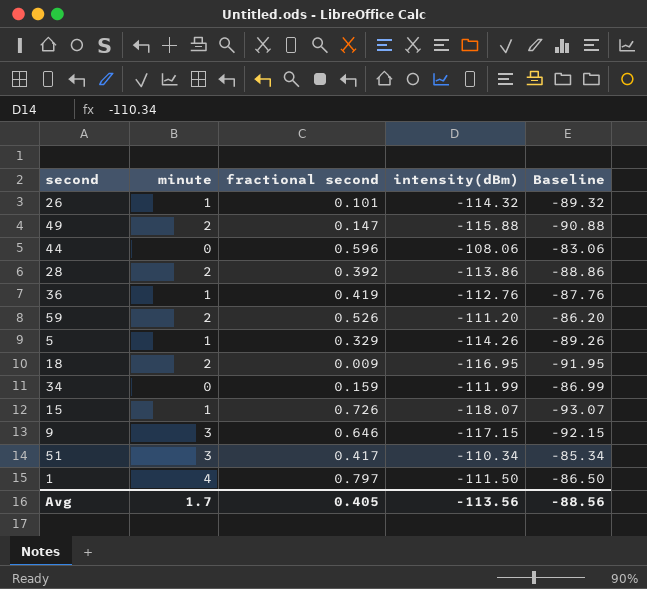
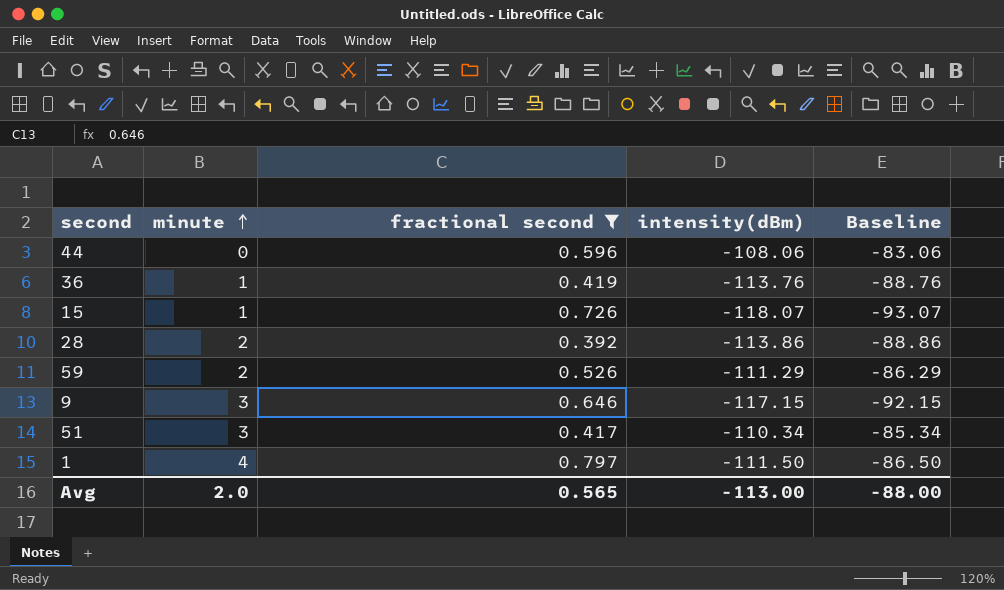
filter: none -> fractional second >= 0.392
row order: none -> minute ascending
36 | intensity(dBm): -112.76 -> -113.76
36 | Baseline: -87.76 -> -88.76
59 | intensity(dBm): -111.20 -> -111.29
59 | Baseline: -86.20 -> -86.29
Avg | minute: 1.7 -> 2.0
Avg | fractional second: 0.405 -> 0.565
Avg | intensity(dBm): -113.56 -> -113.00
Avg | Baseline: -88.56 -> -88.00

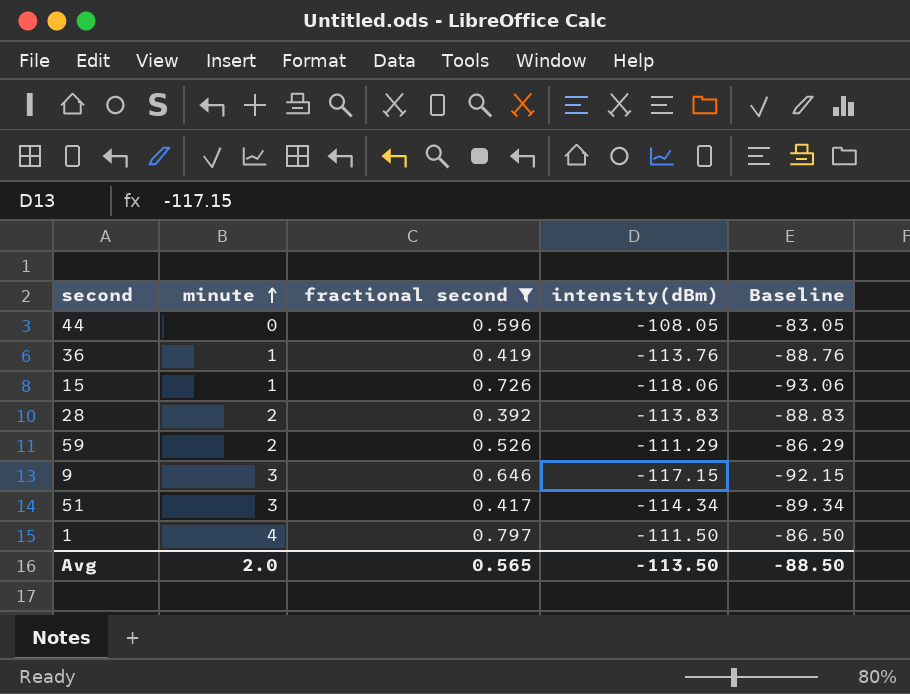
44 | intensity(dBm): -108.06 -> -108.05
44 | Baseline: -83.06 -> -83.05
15 | intensity(dBm): -118.07 -> -118.06
15 | Baseline: -93.07 -> -93.06
28 | intensity(dBm): -113.86 -> -113.83
28 | Baseline: -88.86 -> -88.83
51 | intensity(dBm): -110.34 -> -114.34
51 | Baseline: -85.34 -> -89.34
Avg | intensity(dBm): -113.00 -> -113.50
Avg | Baseline: -88.00 -> -88.50

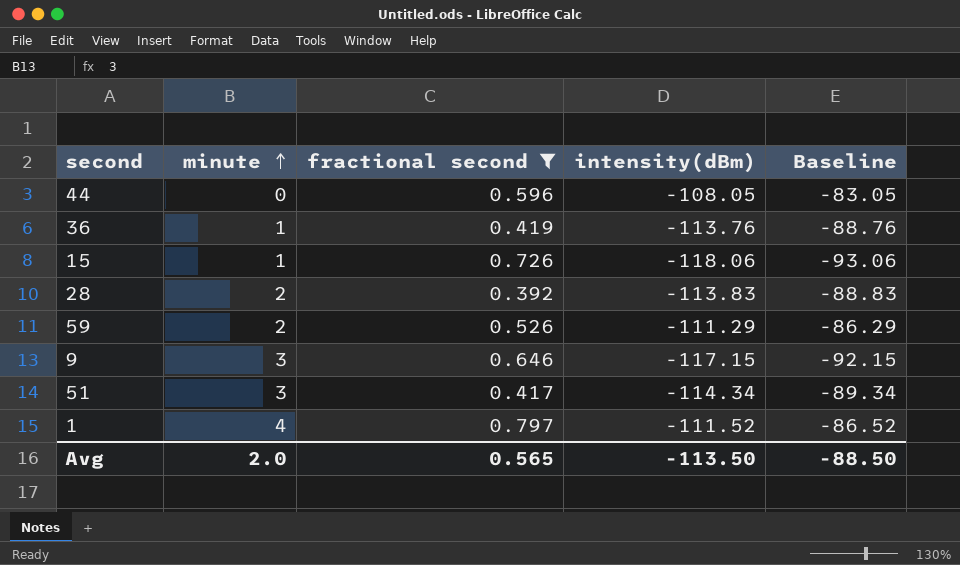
1 | intensity(dBm): -111.50 -> -111.52
1 | Baseline: -86.50 -> -86.52

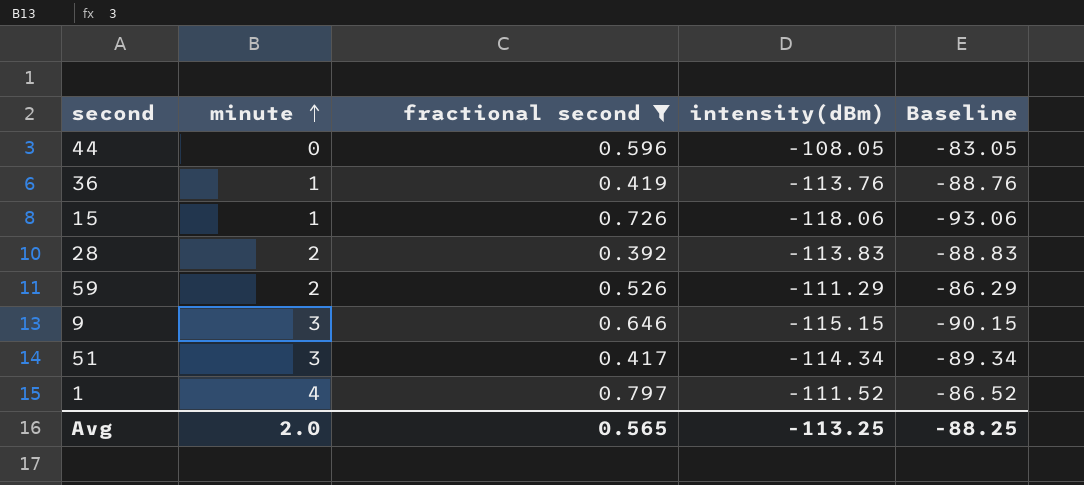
9 | intensity(dBm): -117.15 -> -115.15
9 | Baseline: -92.15 -> -90.15
Avg | intensity(dBm): -113.50 -> -113.25
Avg | Baseline: -88.50 -> -88.25

